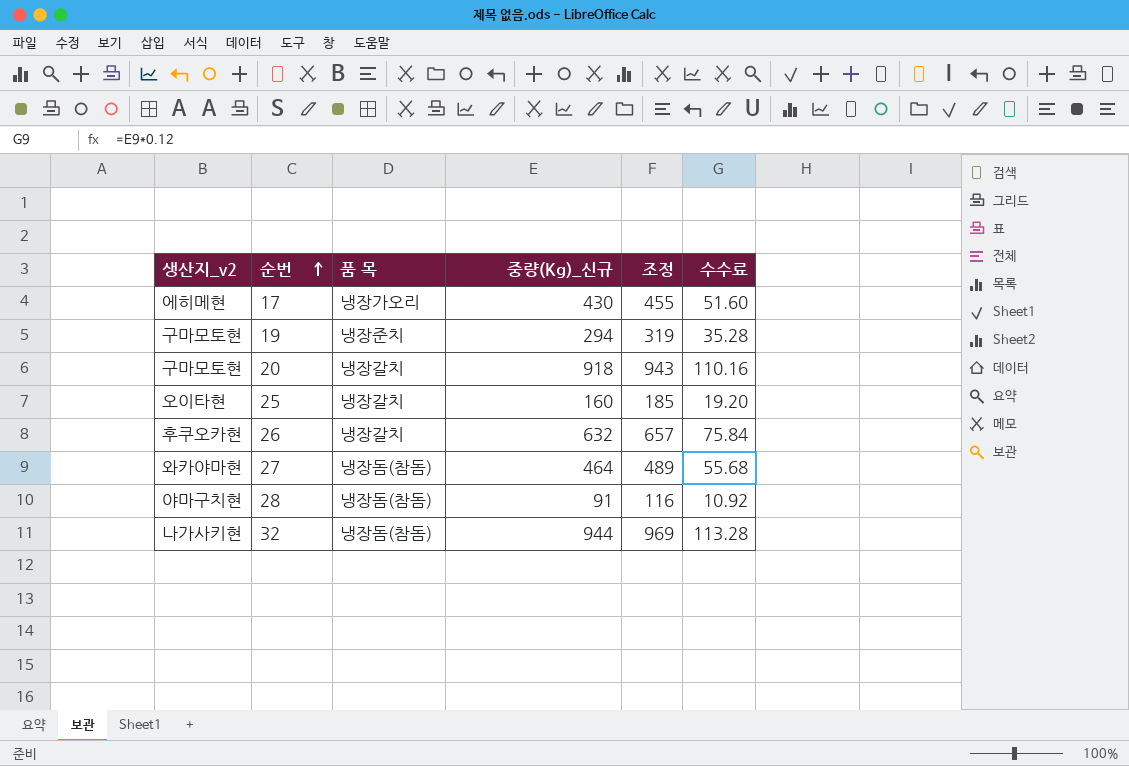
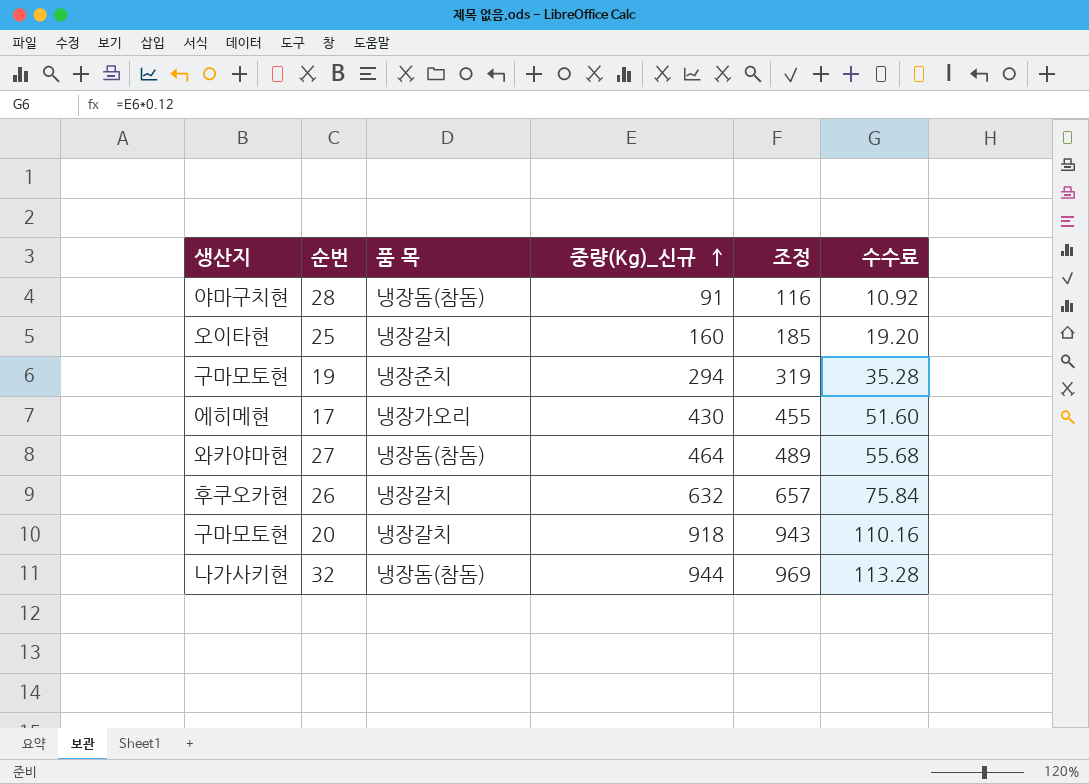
row order: 순번 ascending -> 중량(Kg)_신규 ascending
column name: 생산지_v2 -> 생산지

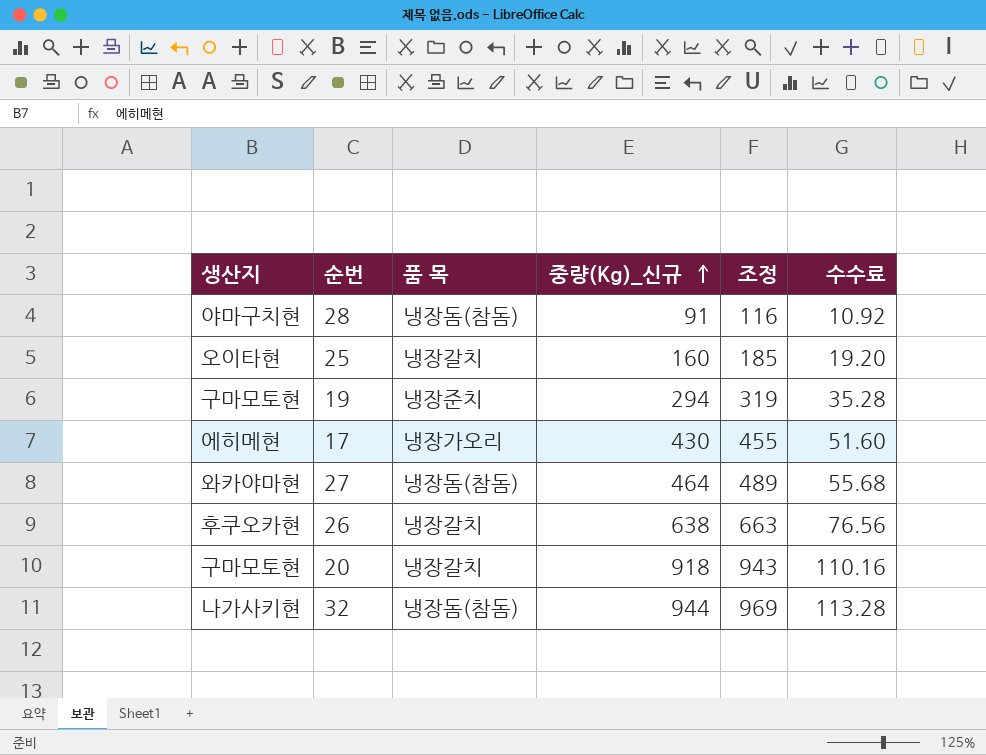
26 | 중량(Kg)_신규: 632 -> 638
26 | 조정: 657 -> 663
26 | 수수료: 75.84 -> 76.56

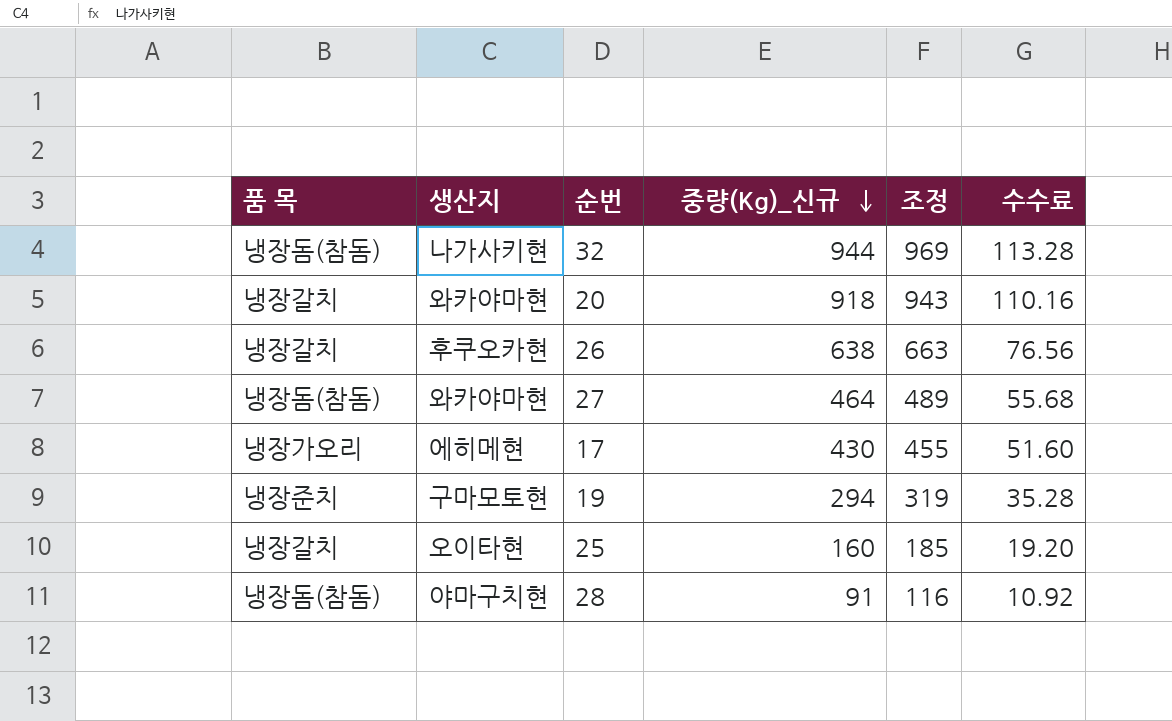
row order: 중량(Kg)_신규 ascending -> 중량(Kg)_신규 descending
column 품 목 | position: 3 -> 1
20 | 생산지: 구마모토현 -> 와카야마현

